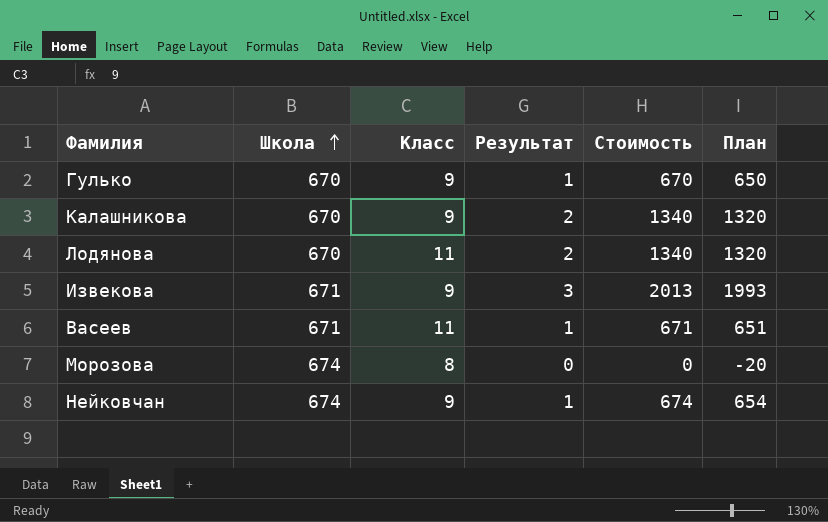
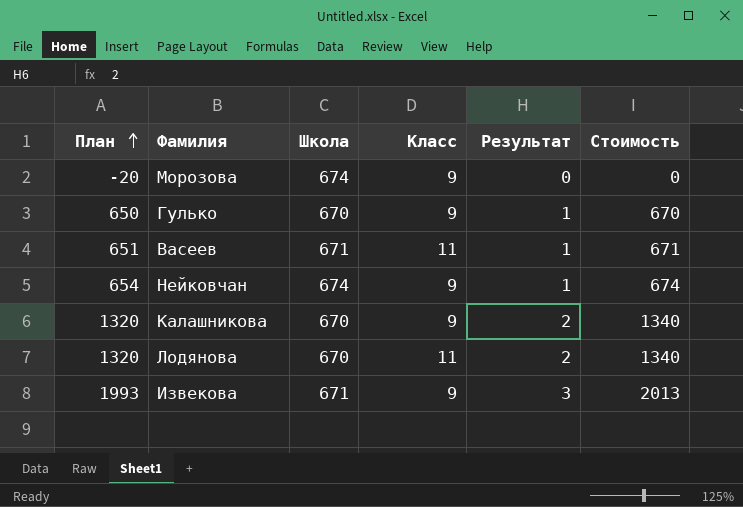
row order: Школа ascending -> План ascending
column План | position: 6 -> 1
Морозова | Класс: 8 -> 9

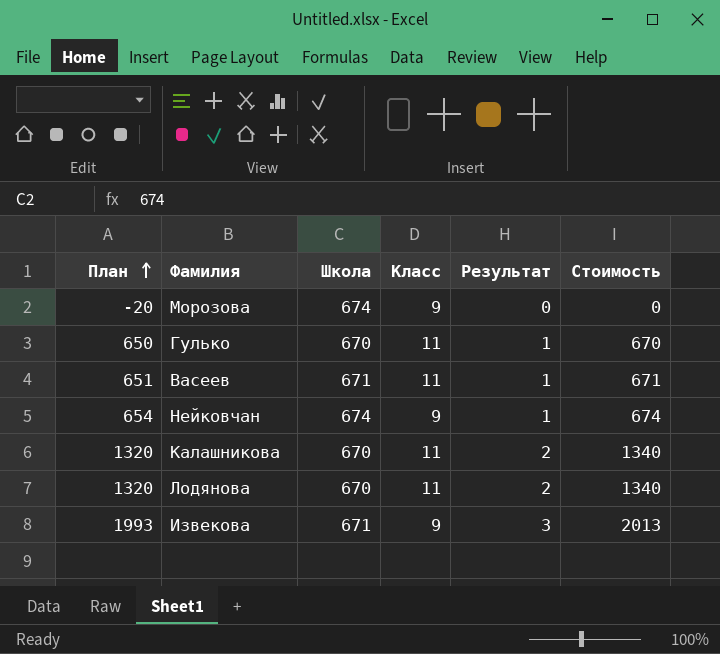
Гулько | Класс: 9 -> 11
Калашникова | Класс: 9 -> 11

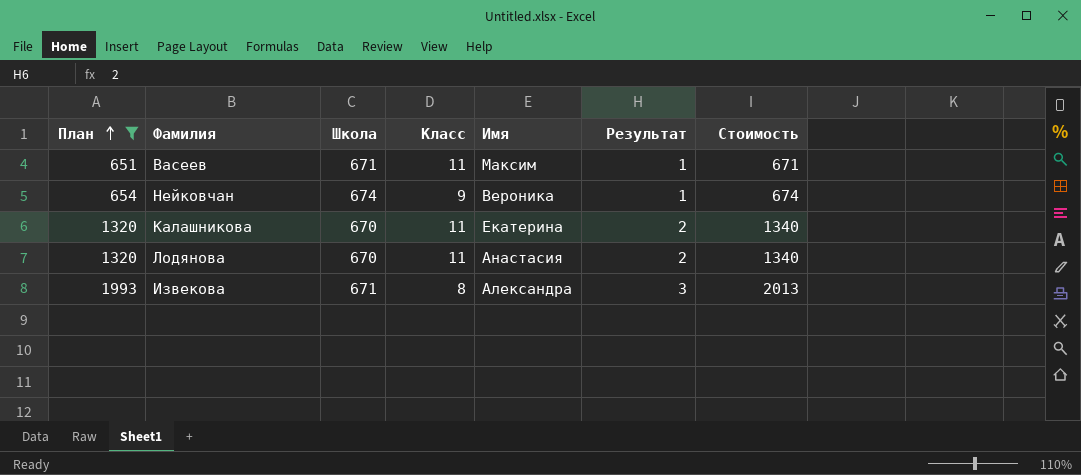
filter: none -> План >= 651
column Имя | position: none -> 5
Извекова | Класс: 9 -> 8

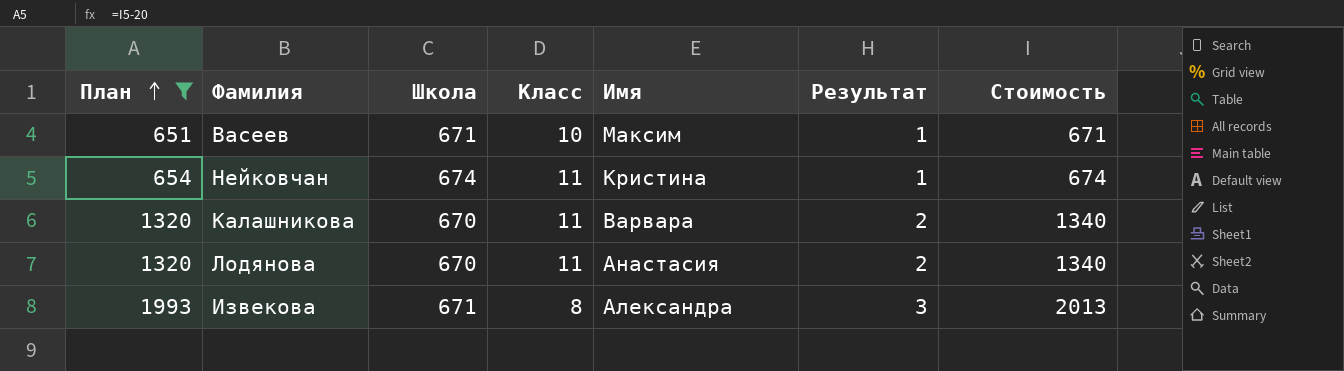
Васеев | Класс: 11 -> 10
Нейковчан | Класс: 9 -> 11
Нейковчан | Имя: Вероника -> Кристина
Калашникова | Имя: Екатерина -> Варвара

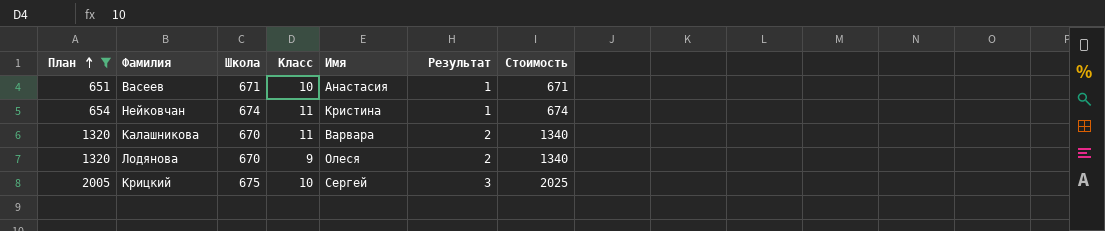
row Извекова: 1993 | 671 | 8 | Александра | 3 | 2013 -> none
Васеев | Имя: Максим -> Анастасия
Лодянова | Класс: 11 -> 9
Лодянова | Имя: Анастасия -> Олеся
row Крицкий: none -> 2005 | 675 | 10 | Сергей | 3 | 2025

